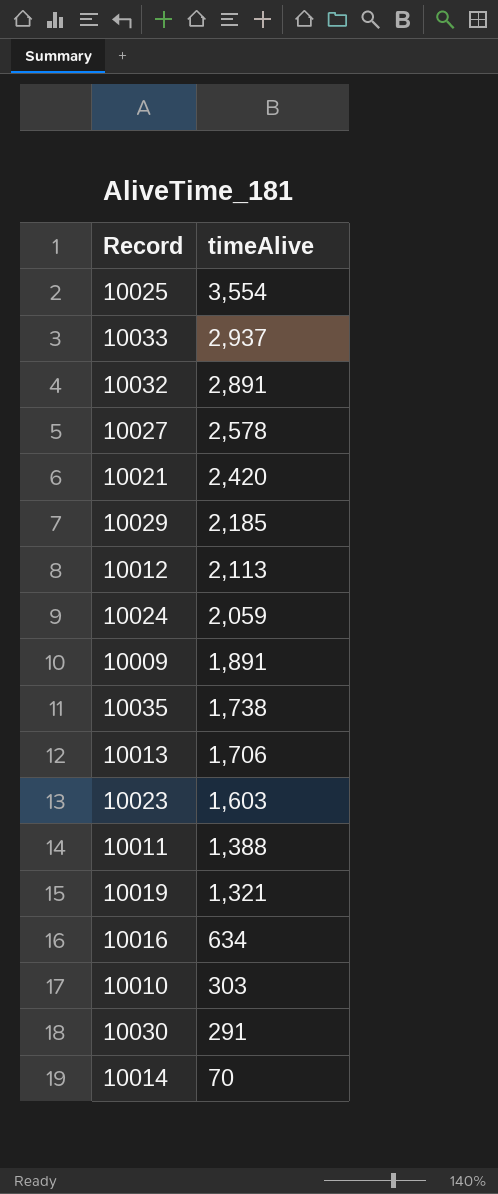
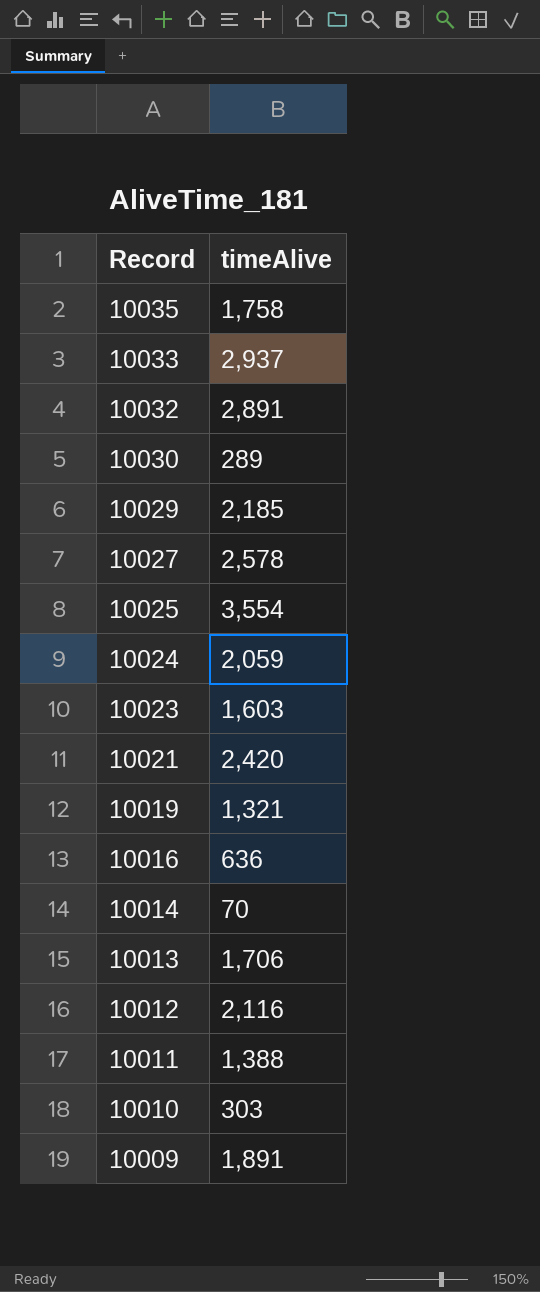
row order: timeAlive descending -> Record descending
10035 | timeAlive: 1,738 -> 1,758
10030 | timeAlive: 291 -> 289
10016 | timeAlive: 634 -> 636
10012 | timeAlive: 2,113 -> 2,116

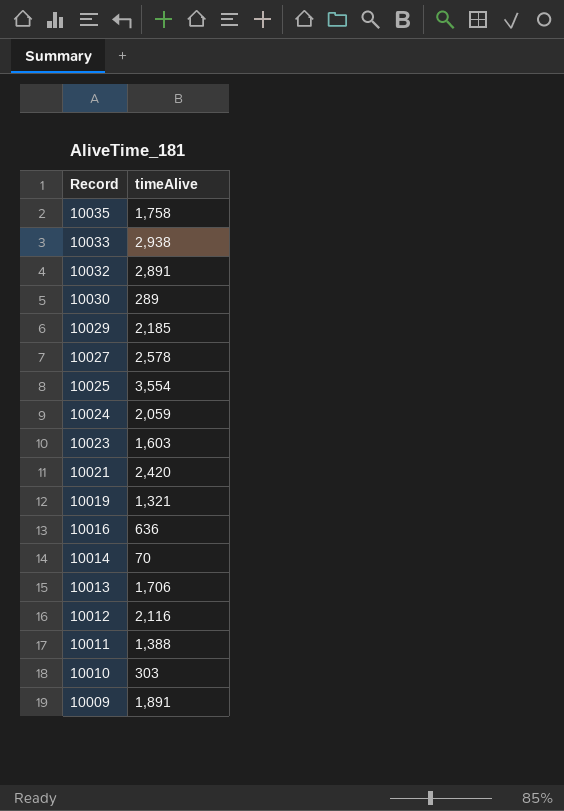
10033 | timeAlive: 2,937 -> 2,938

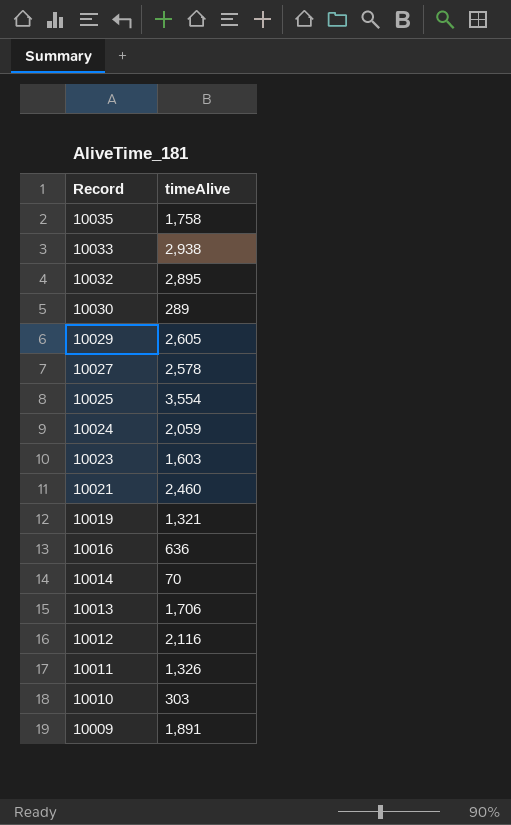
10032 | timeAlive: 2,891 -> 2,895
10029 | timeAlive: 2,185 -> 2,605
10021 | timeAlive: 2,420 -> 2,460
10011 | timeAlive: 1,388 -> 1,326

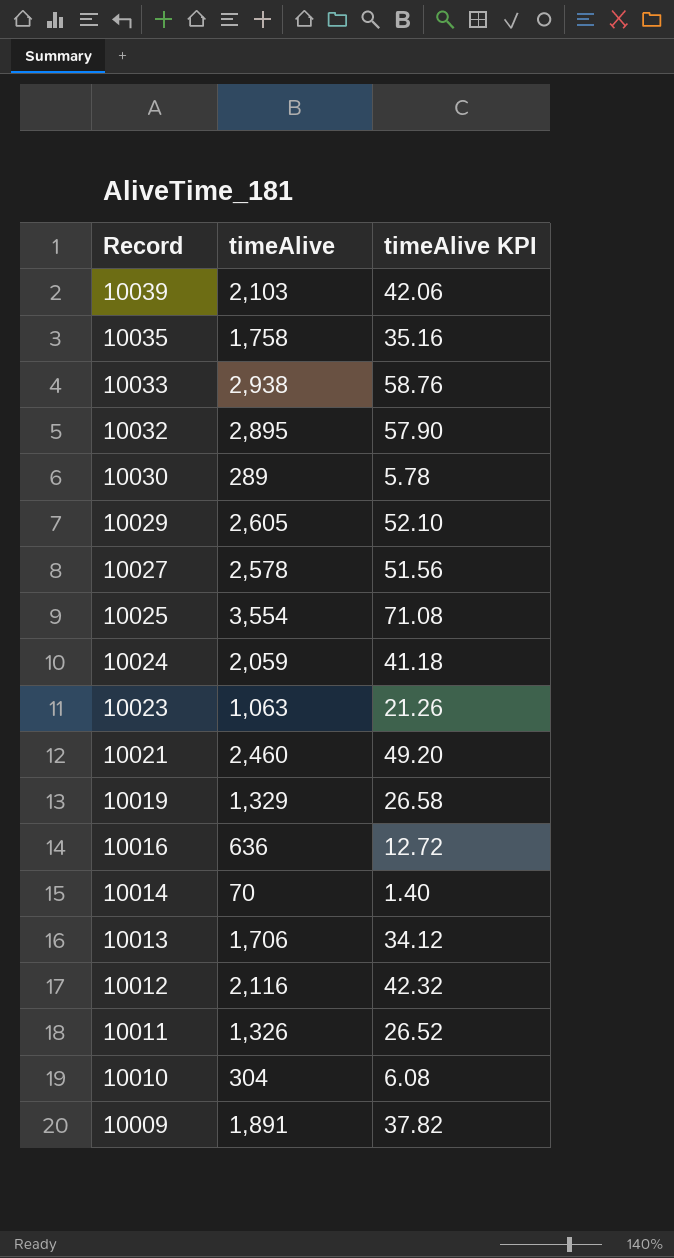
column timeAlive KPI | formula: none -> [timeAlive] * 0.02
row 10039: none -> 2,103 | 42.06
10023 | timeAlive: 1,603 -> 1,063
10019 | timeAlive: 1,321 -> 1,329
10010 | timeAlive: 303 -> 304

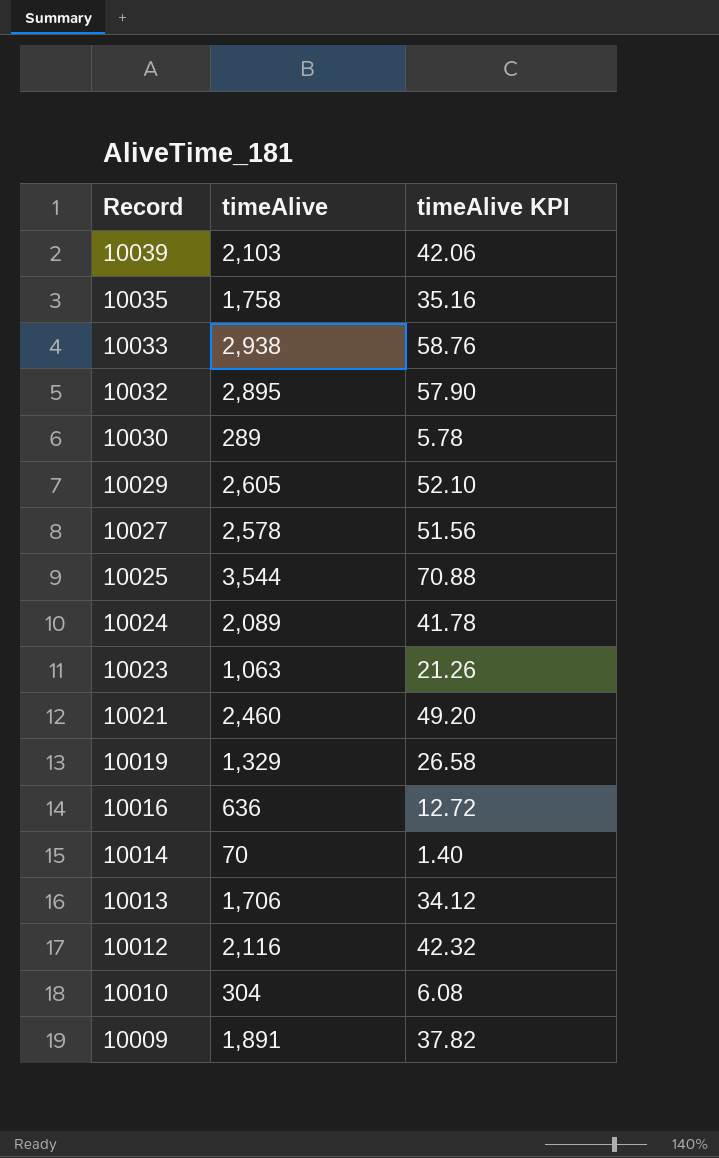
row 10011: 1,326 | 26.52 -> none
10025 | timeAlive: 3,554 -> 3,544
10025 | timeAlive KPI: 71.08 -> 70.88
10024 | timeAlive: 2,059 -> 2,089
10024 | timeAlive KPI: 41.18 -> 41.78

